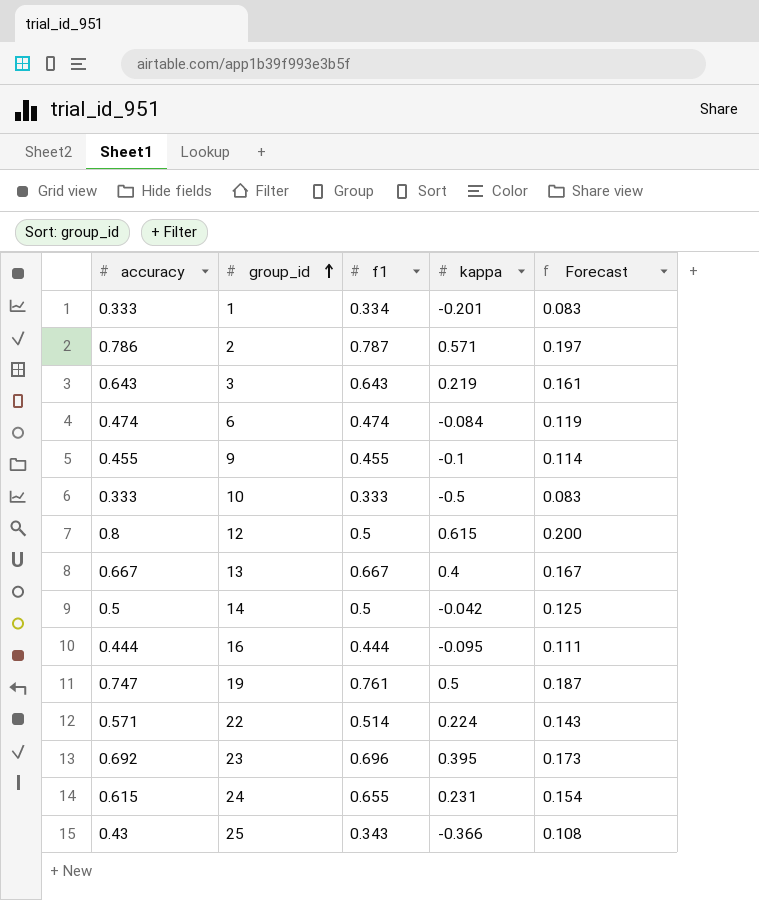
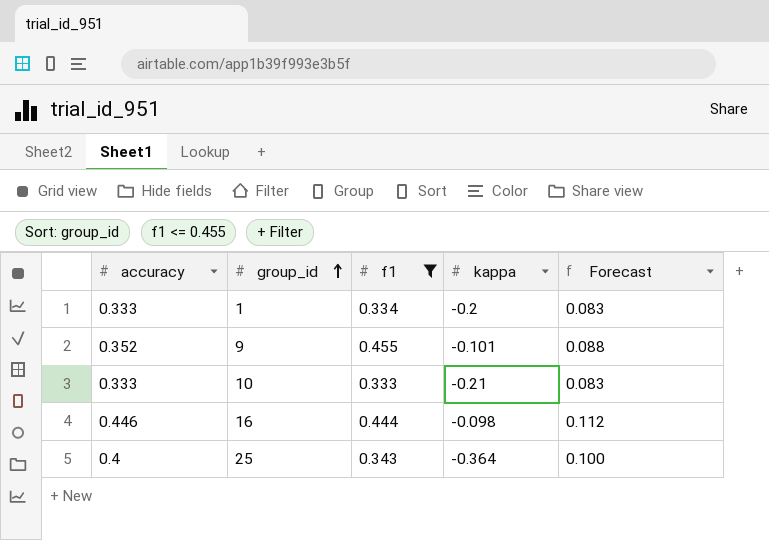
filter: none -> f1 <= 0.455
1 | kappa: -0.201 -> -0.2
9 | accuracy: 0.455 -> 0.352
9 | kappa: -0.1 -> -0.101
9 | Forecast: 0.114 -> 0.088
10 | kappa: -0.5 -> -0.21
16 | accuracy: 0.444 -> 0.446
16 | kappa: -0.095 -> -0.098
16 | Forecast: 0.111 -> 0.112
25 | accuracy: 0.43 -> 0.4
25 | kappa: -0.366 -> -0.364
25 | Forecast: 0.108 -> 0.100

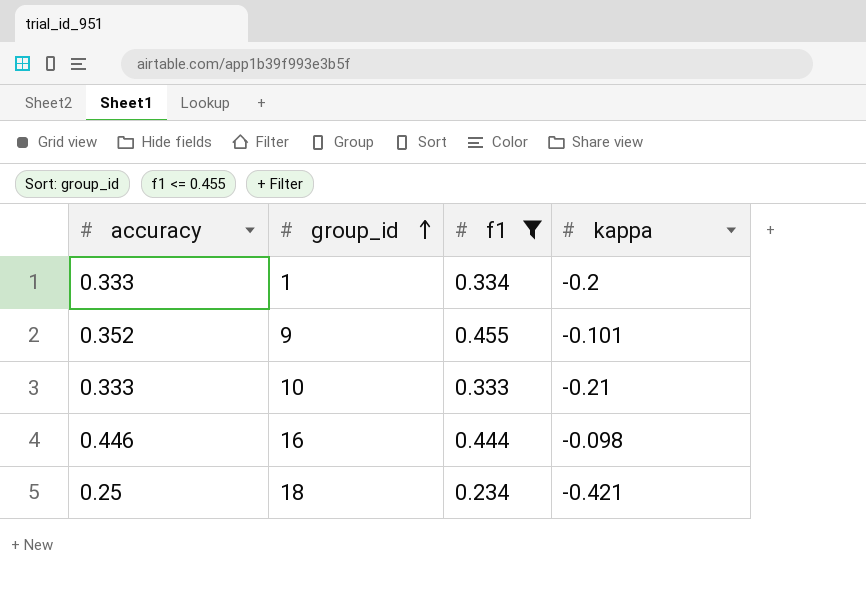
column Forecast | formula: [accuracy] * 0.25 -> none
row 25: 0.4 | 0.343 | -0.364 | 0.100 -> none
row 18: none -> 0.25 | 0.234 | -0.421

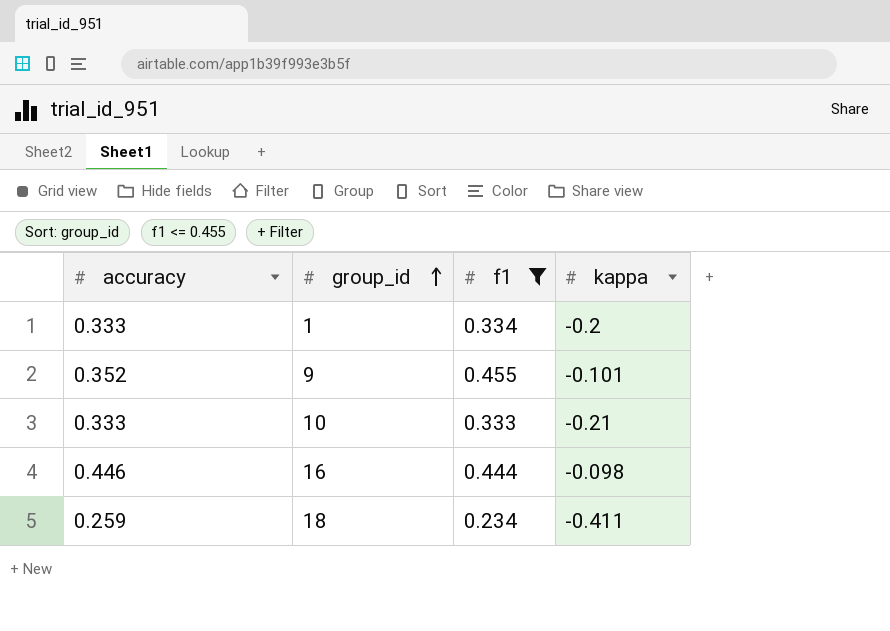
18 | accuracy: 0.25 -> 0.259
18 | kappa: -0.421 -> -0.411

